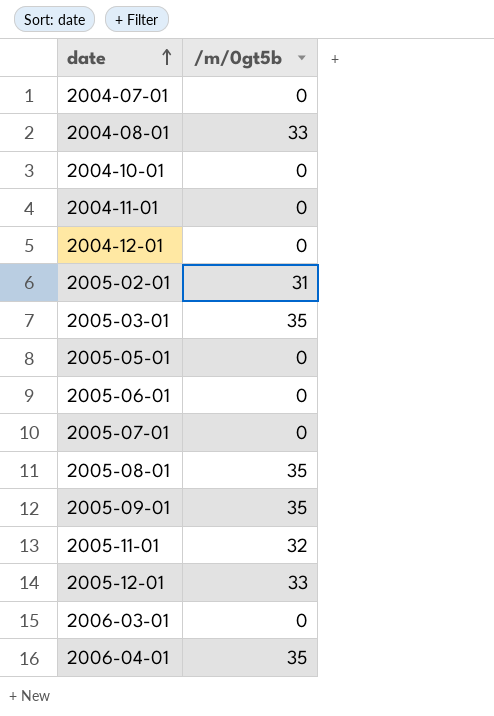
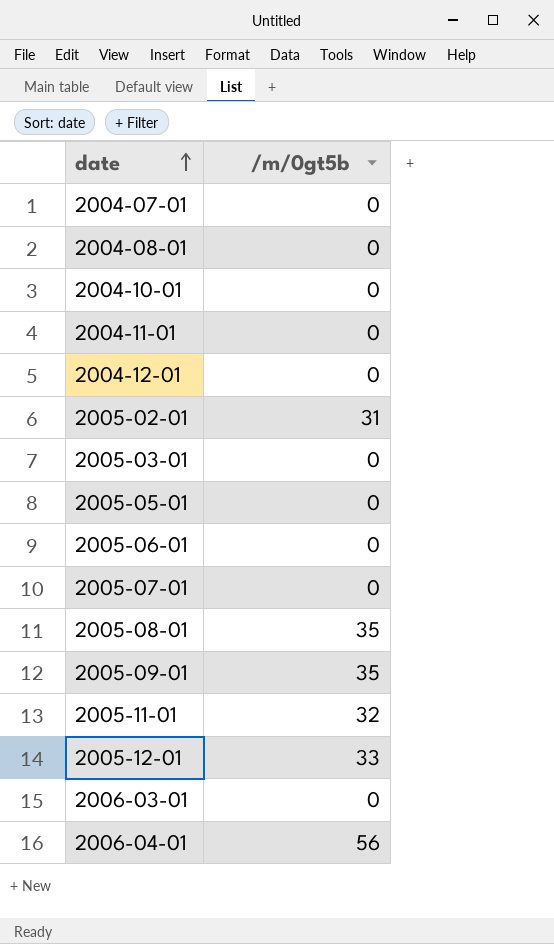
2004-08-01 | /m/0gt5b: 33 -> 0
2005-03-01 | /m/0gt5b: 35 -> 0
2006-04-01 | /m/0gt5b: 35 -> 56

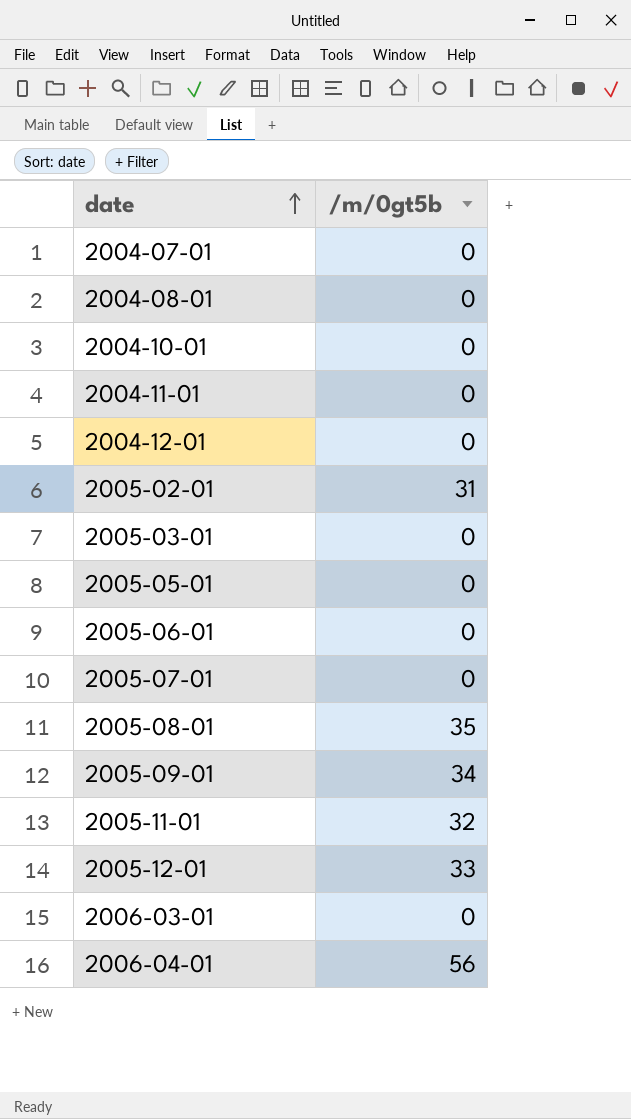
2005-09-01 | /m/0gt5b: 35 -> 34

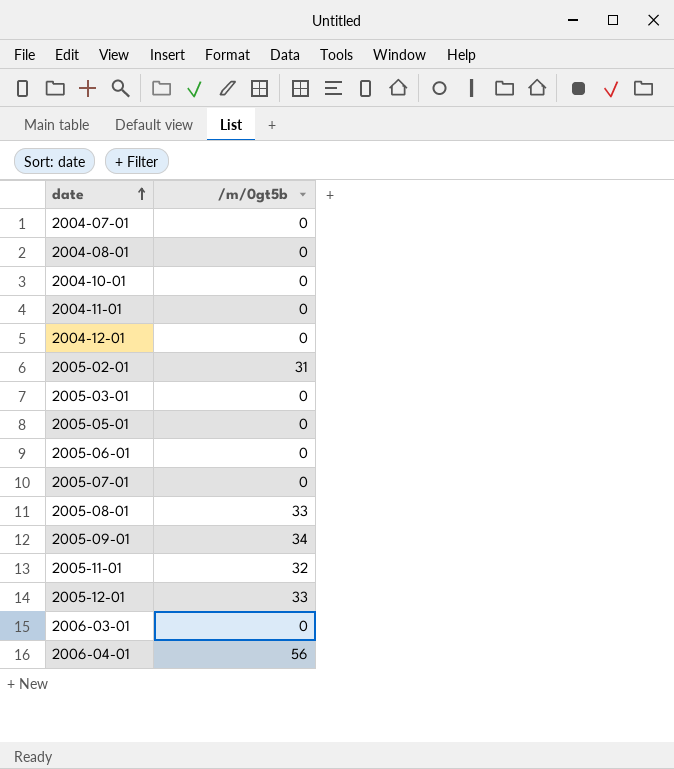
2005-08-01 | /m/0gt5b: 35 -> 33

